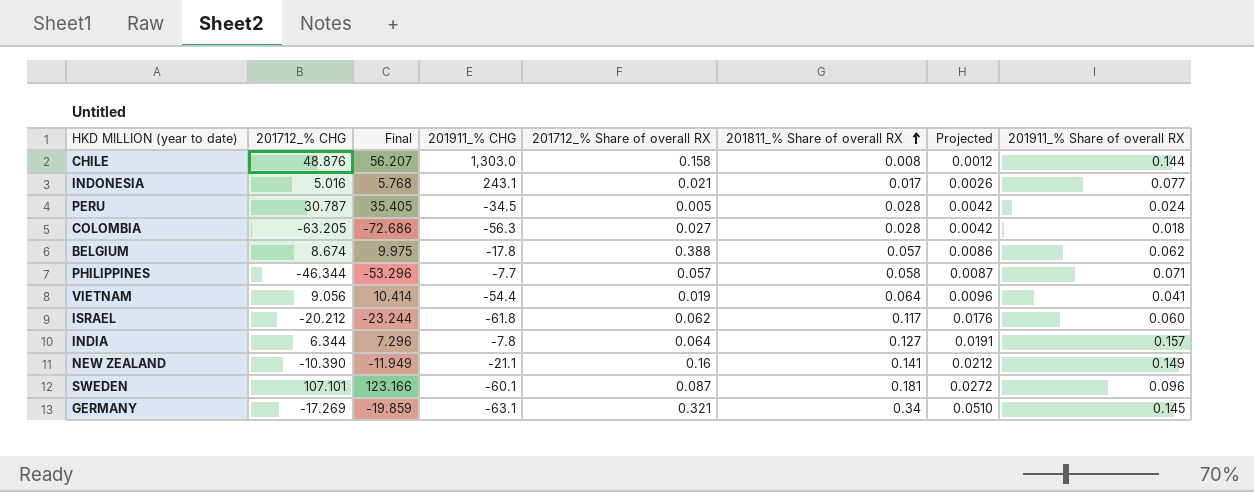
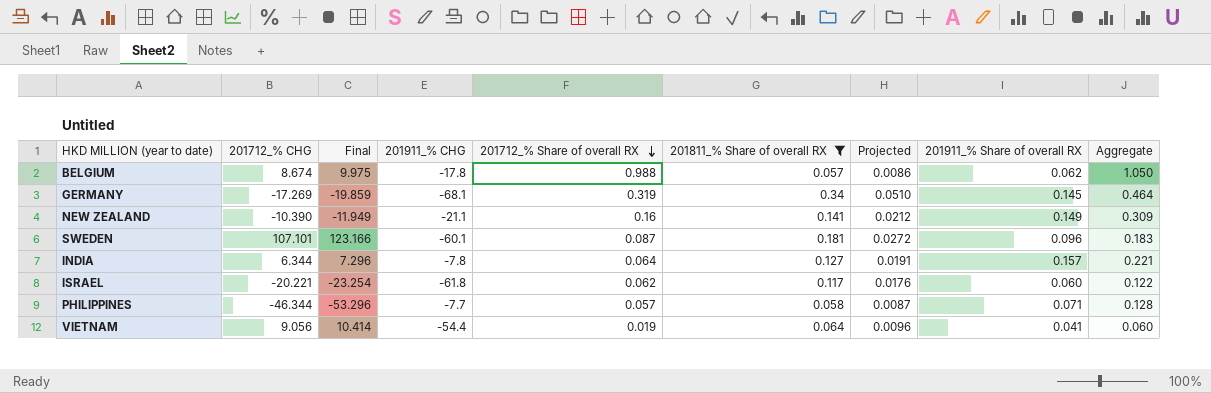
filter: none -> 201811_% Share of overall RX >= 0.057
row order: 201811_% Share of overall RX ascending -> 201712_% Share of overall RX descending
column Aggregate | formula: none -> [201712_% Share of overall RX] + [201911_% Share of overall RX]
BELGIUM | 201712_% Share of overall RX: 0.388 -> 0.988
GERMANY | 201911_% CHG: -63.1 -> -68.1
GERMANY | 201712_% Share of overall RX: 0.321 -> 0.319
ISRAEL | 201712_% CHG: -20.212 -> -20.221
ISRAEL | Final: -23.244 -> -23.254

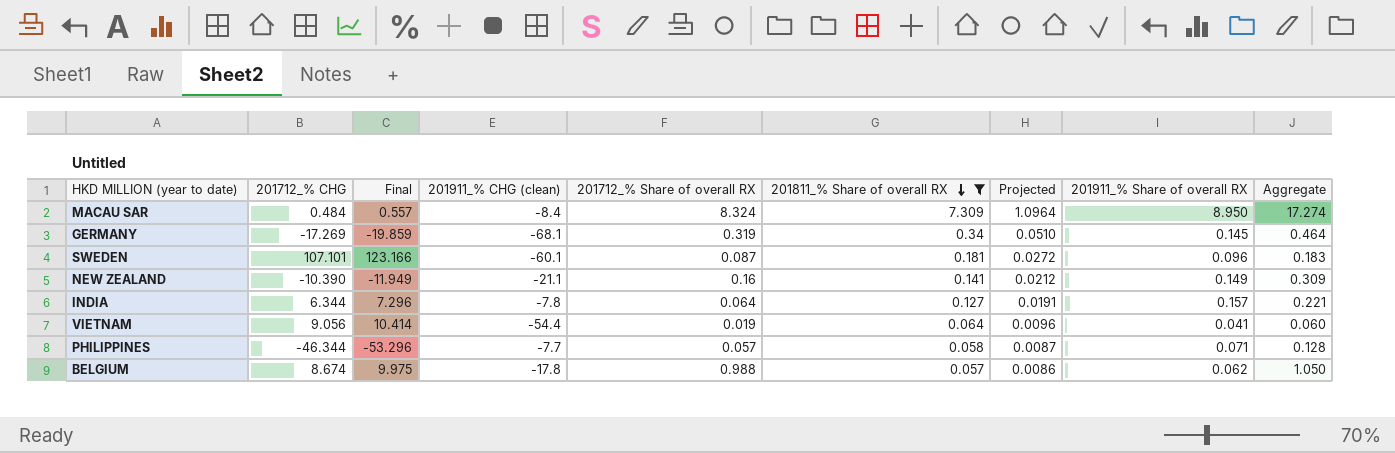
row order: 201712_% Share of overall RX descending -> 201811_% Share of overall RX descending
column name: 201911_% CHG -> 201911_% CHG (clean)
row ISRAEL: -20.221 | -23.254 | -61.8 | 0.062 | 0.117 | 0.0176 | 0.060 | 0.122 -> none
row MACAU SAR: none -> 0.484 | 0.557 | -8.4 | 8.324 | 7.309 | 1.0964 | 8.950 | 17.274

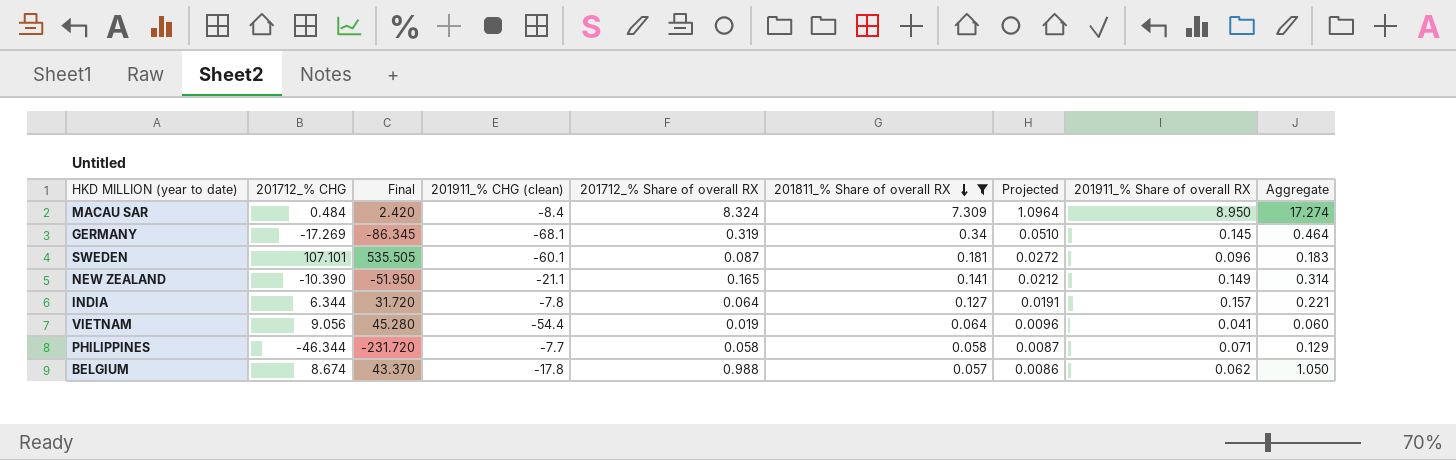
column Final | formula: [201712_% CHG] * 1.15 -> [201712_% CHG] * 5
NEW ZEALAND | 201712_% Share of overall RX: 0.16 -> 0.165
NEW ZEALAND | Aggregate: 0.309 -> 0.314
PHILIPPINES | 201712_% Share of overall RX: 0.057 -> 0.058
PHILIPPINES | Aggregate: 0.128 -> 0.129

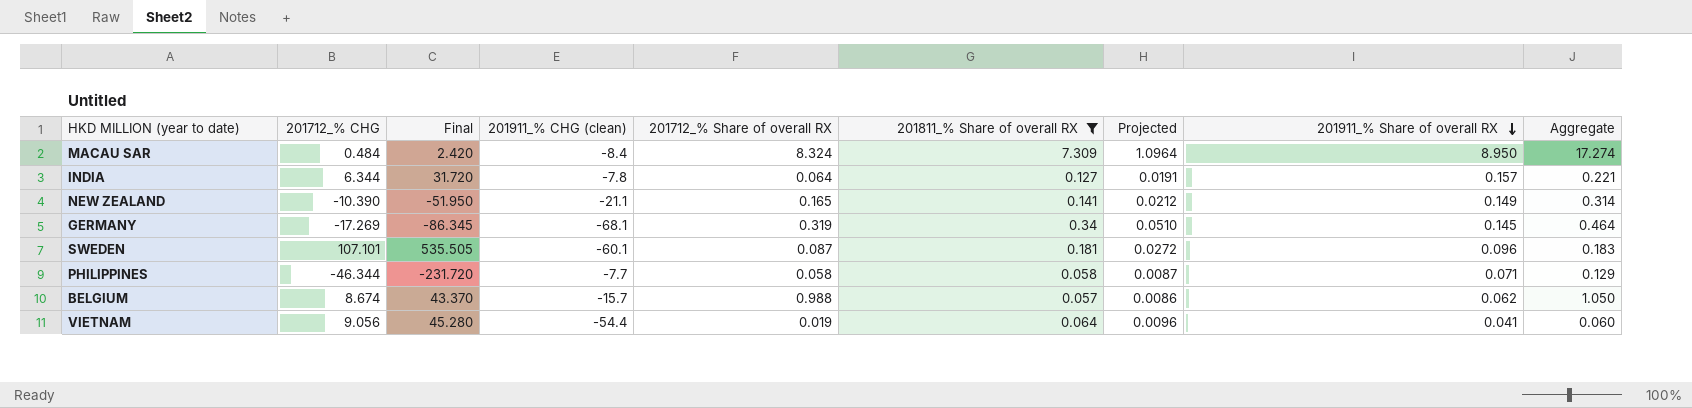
row order: 201811_% Share of overall RX descending -> 201911_% Share of overall RX descending
BELGIUM | 201911_% CHG (clean): -17.8 -> -15.7

